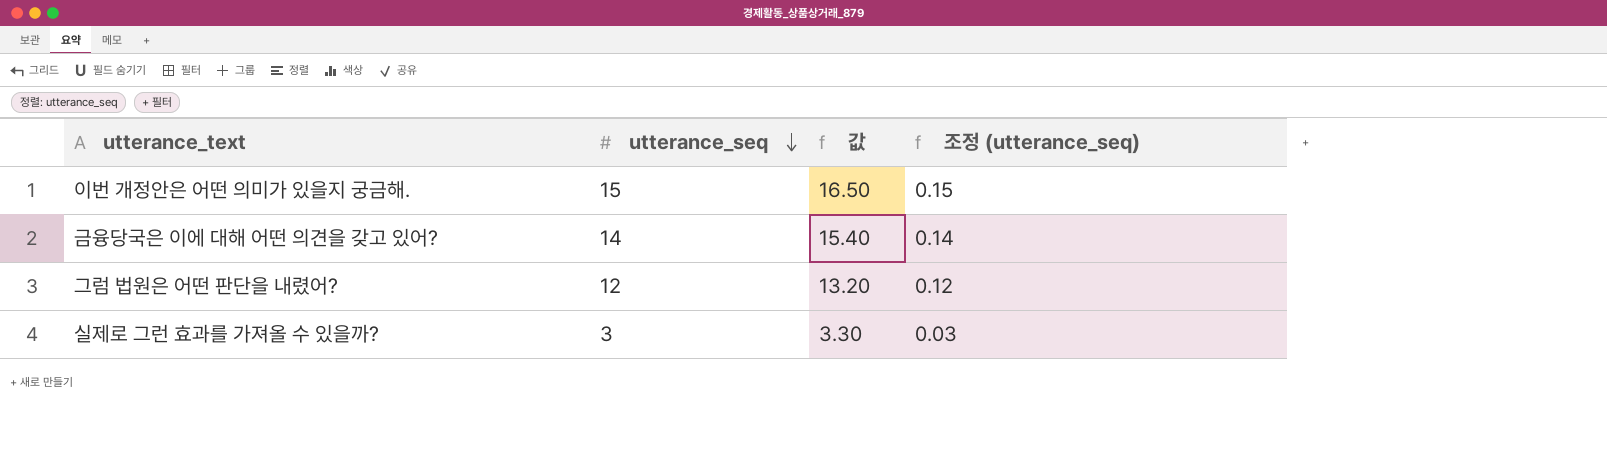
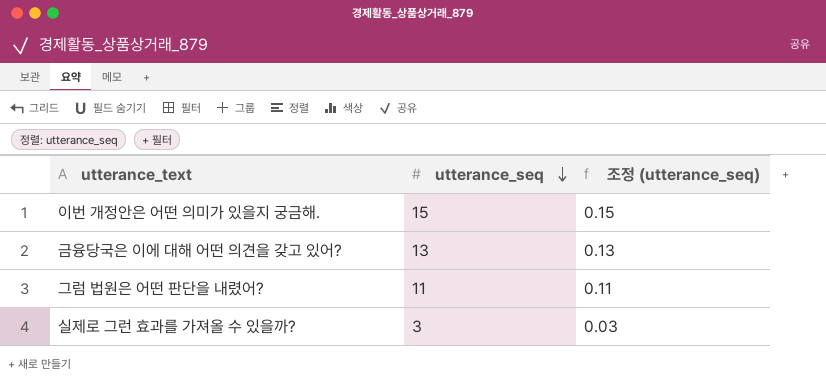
column 값 | formula: [utterance_seq] * 1.1 -> none
금융당국은 이에 대해 어떤 의견을 갖고 있어? | utterance_seq: 14 -> 13
금융당국은 이에 대해 어떤 의견을 갖고 있어? | 조정 (utterance_seq): 0.14 -> 0.13
그럼 법원은 어떤 판단을 내렸어? | utterance_seq: 12 -> 11
그럼 법원은 어떤 판단을 내렸어? | 조정 (utterance_seq): 0.12 -> 0.11

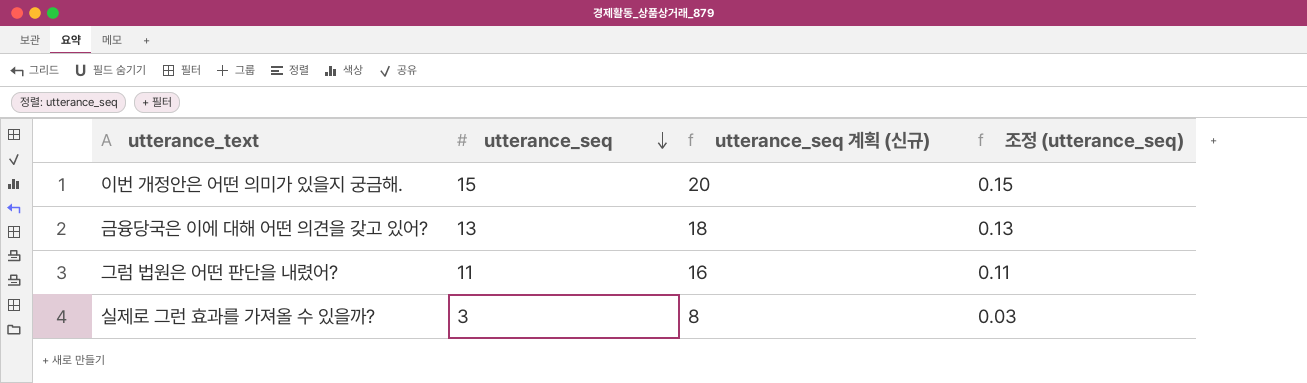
column utterance_seq 계획 (신규) | formula: none -> [utterance_seq] + 5

